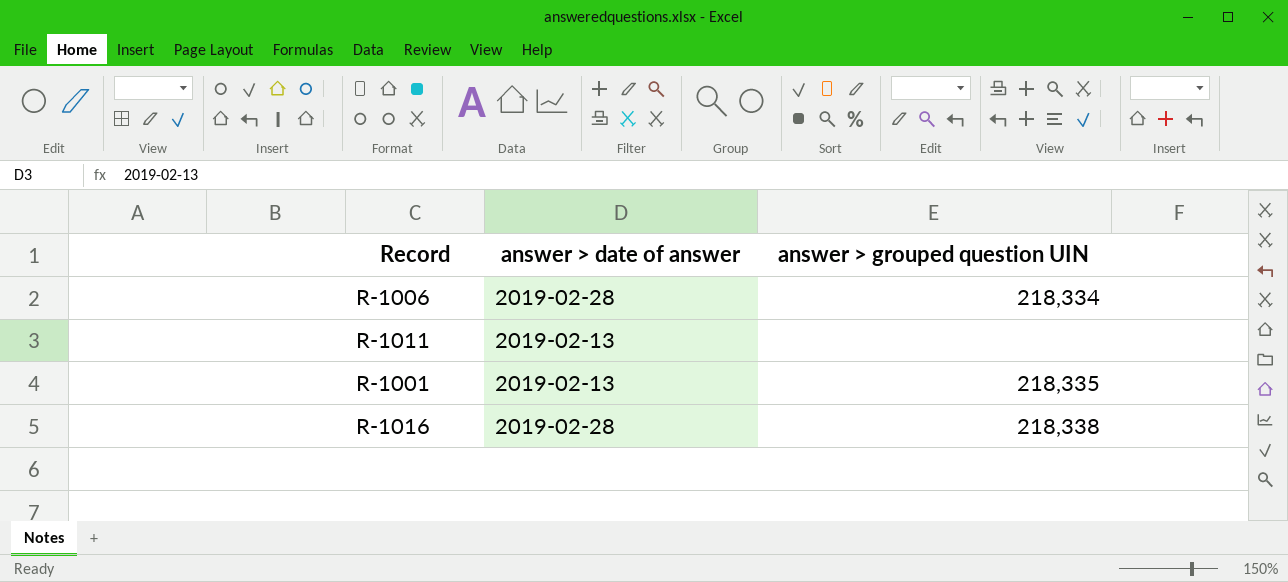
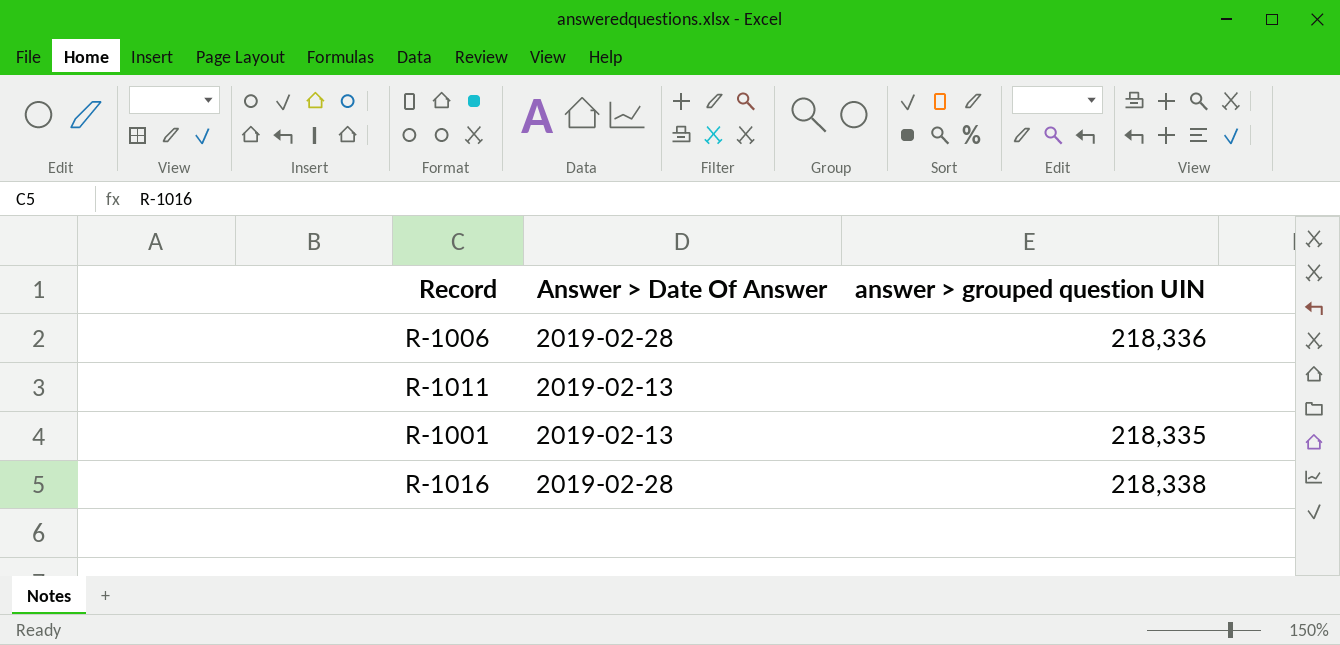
column name: answer > date of answer -> Answer > Date Of Answer
R-1006 | answer > grouped question UIN: 218,334 -> 218,336

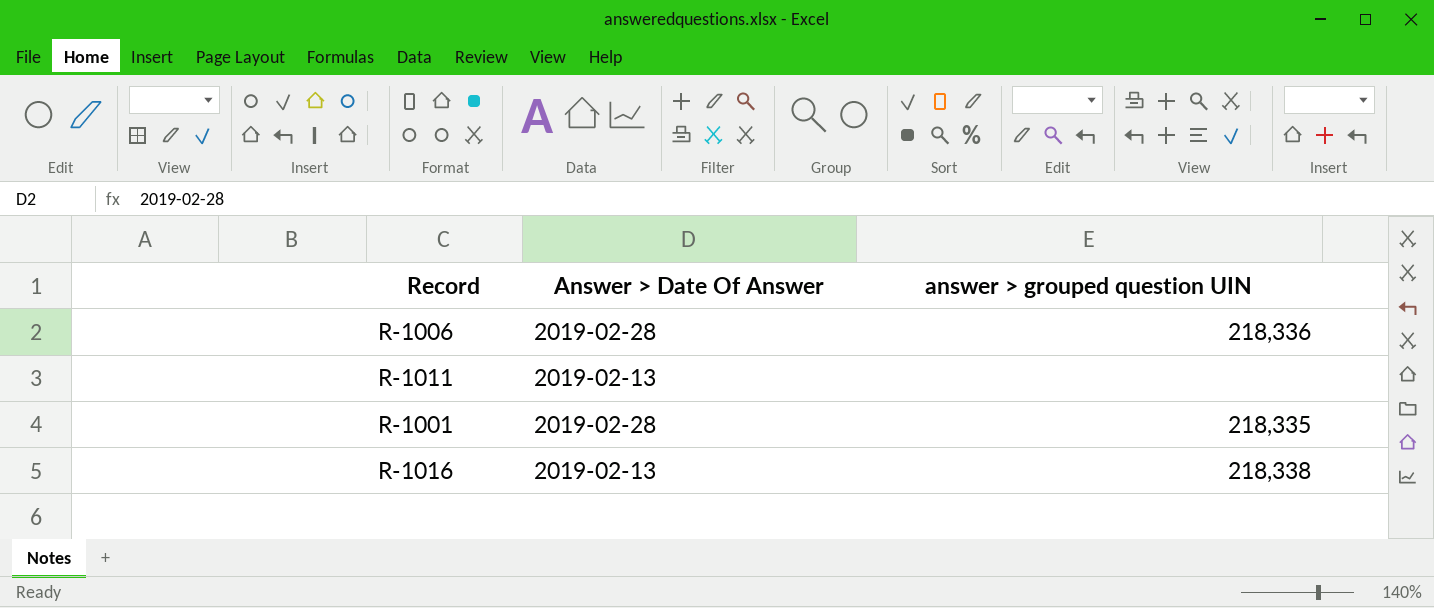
R-1001 | Answer > Date Of Answer: 2019-02-13 -> 2019-02-28
R-1016 | Answer > Date Of Answer: 2019-02-28 -> 2019-02-13

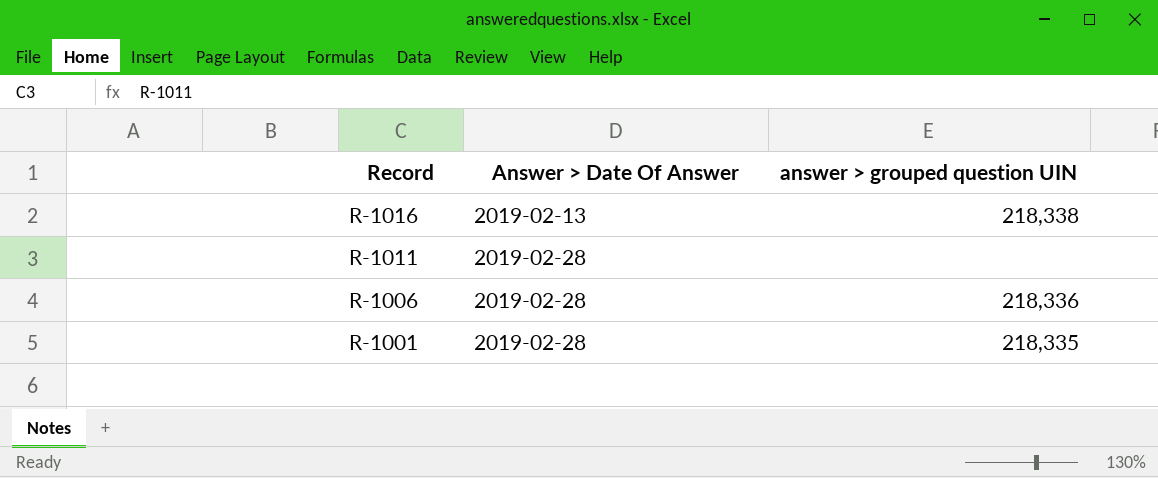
row order: none -> Record descending
R-1011 | Answer > Date Of Answer: 2019-02-13 -> 2019-02-28

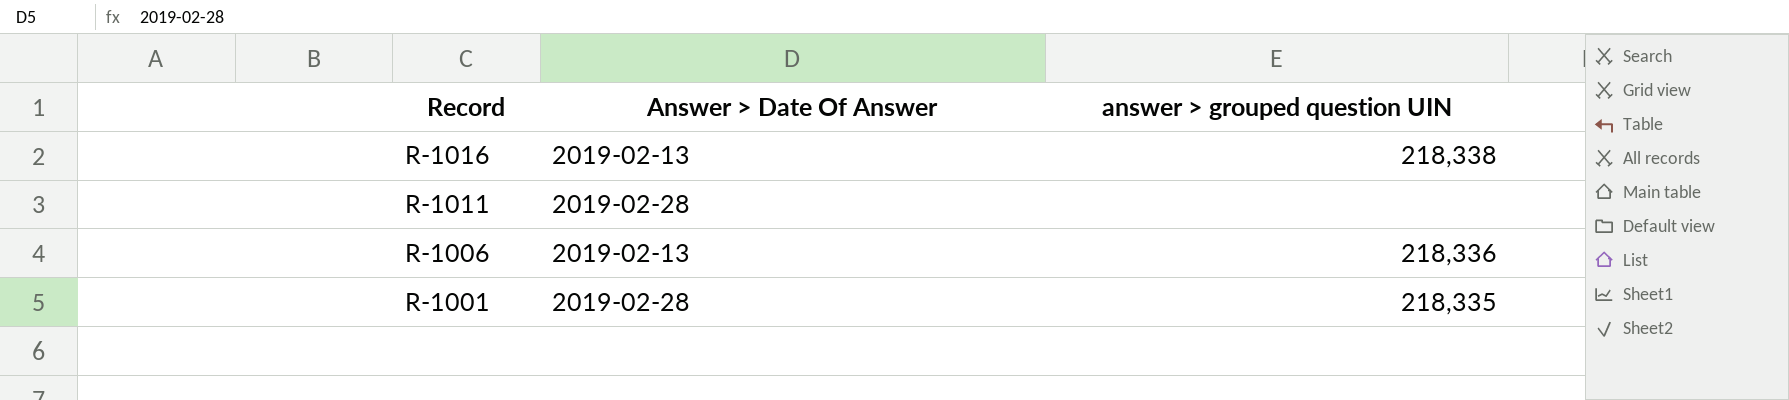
R-1006 | Answer > Date Of Answer: 2019-02-28 -> 2019-02-13

